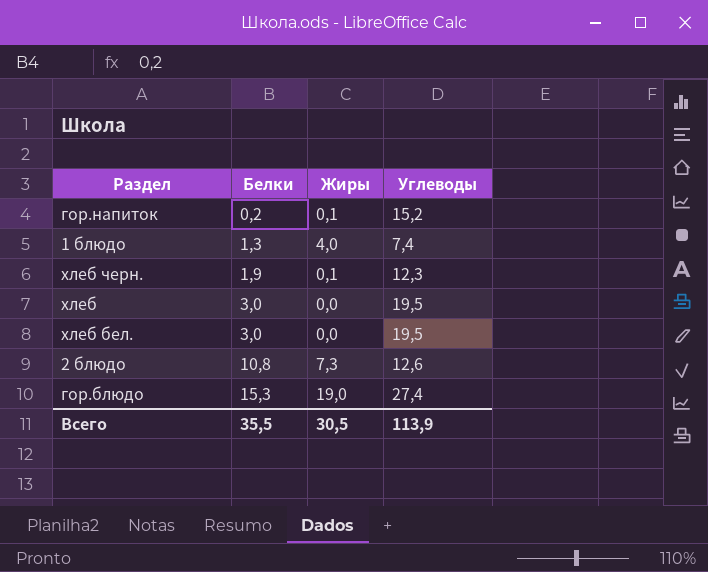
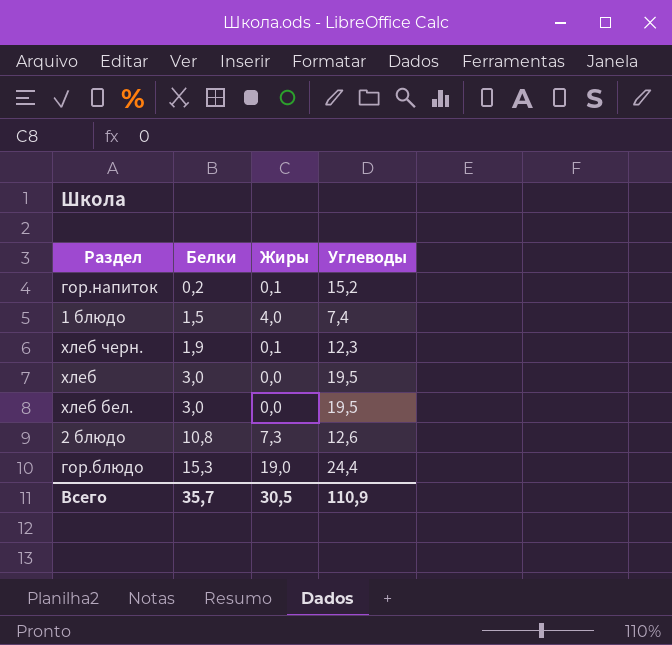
1 блюдо | Белки: 1,3 -> 1,5
гор.блюдо | Углеводы: 27,4 -> 24,4
Всего | Белки: 35,5 -> 35,7
Всего | Углеводы: 113,9 -> 110,9

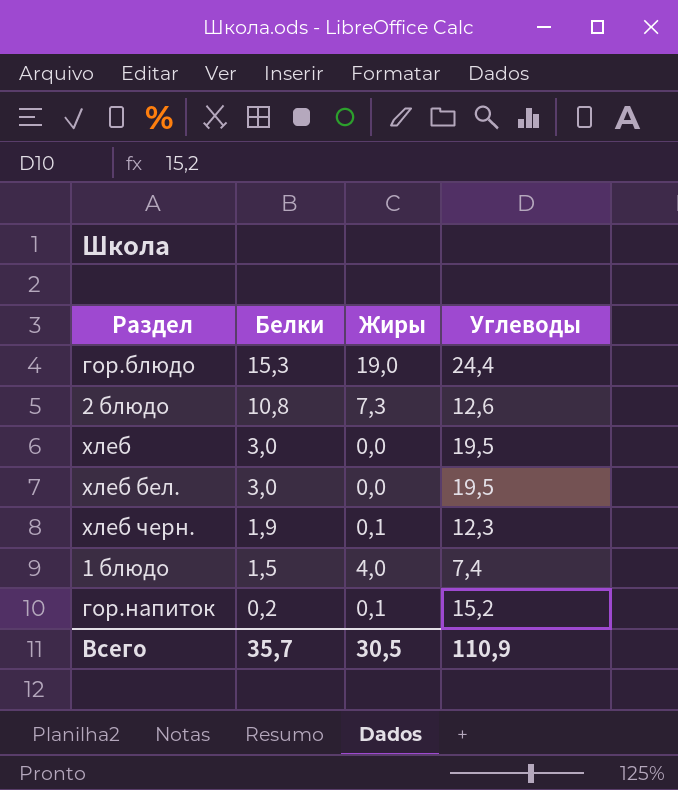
row order: Белки ascending -> Белки descending

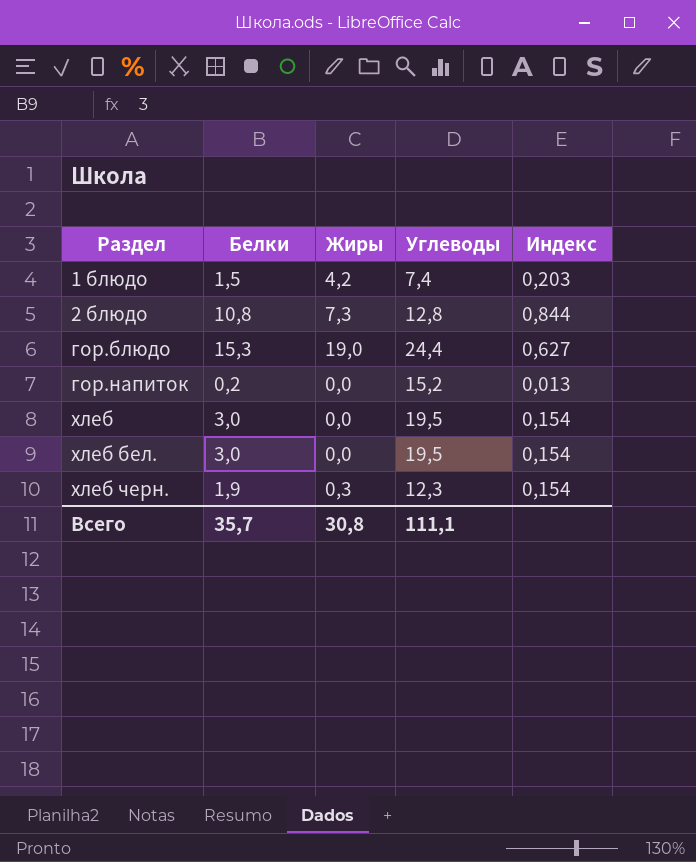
row order: Белки descending -> Раздел ascending
column Индекс | formula: none -> [Белки] / [Углеводы]
1 блюдо | Жиры: 4,0 -> 4,2
2 блюдо | Углеводы: 12,6 -> 12,8
гор.напиток | Жиры: 0,1 -> 0,0
хлеб черн. | Жиры: 0,1 -> 0,3
Всего | Жиры: 30,5 -> 30,8
Всего | Углеводы: 110,9 -> 111,1

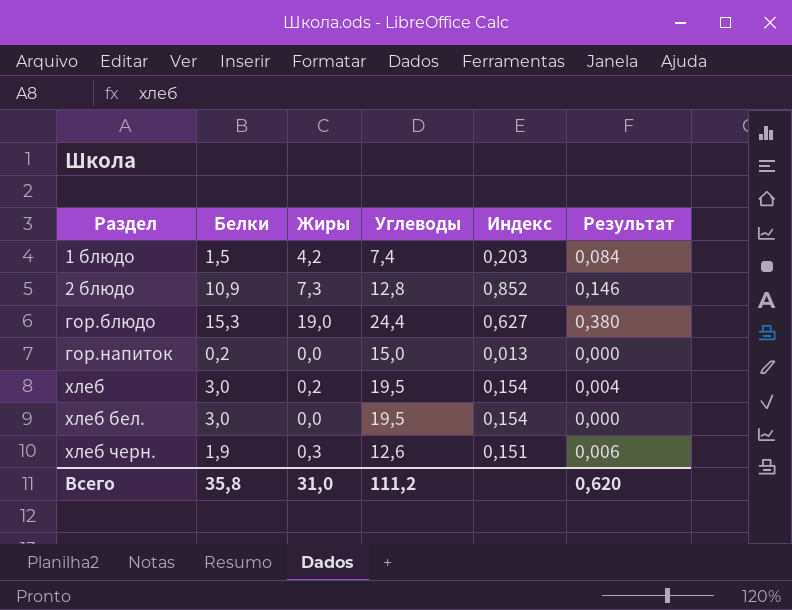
column Результат | formula: none -> [Жиры] * 0,02
2 блюдо | Белки: 10,8 -> 10,9
2 блюдо | Индекс: 0,844 -> 0,852
гор.напиток | Углеводы: 15,2 -> 15,0
хлеб | Жиры: 0,0 -> 0,2
хлеб черн. | Углеводы: 12,3 -> 12,6
хлеб черн. | Индекс: 0,154 -> 0,151
Всего | Белки: 35,7 -> 35,8
Всего | Жиры: 30,8 -> 31,0
Всего | Углеводы: 111,1 -> 111,2

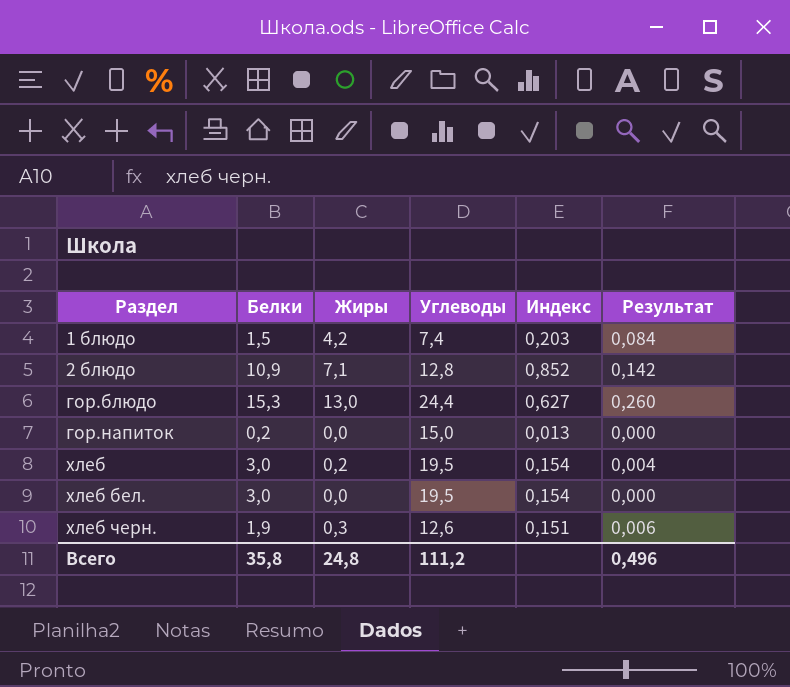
2 блюдо | Жиры: 7,3 -> 7,1
2 блюдо | Результат: 0,146 -> 0,142
гор.блюдо | Жиры: 19,0 -> 13,0
гор.блюдо | Результат: 0,380 -> 0,260
Всего | Жиры: 31,0 -> 24,8
Всего | Результат: 0,620 -> 0,496

